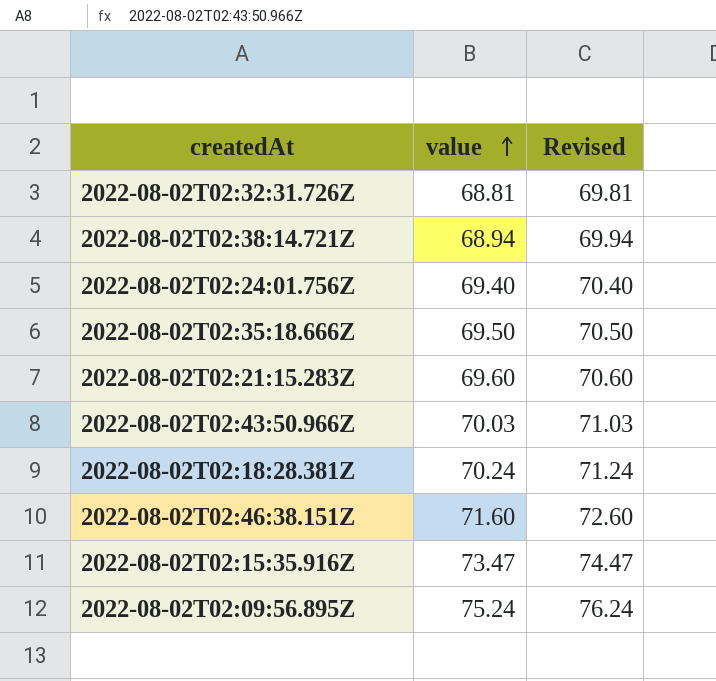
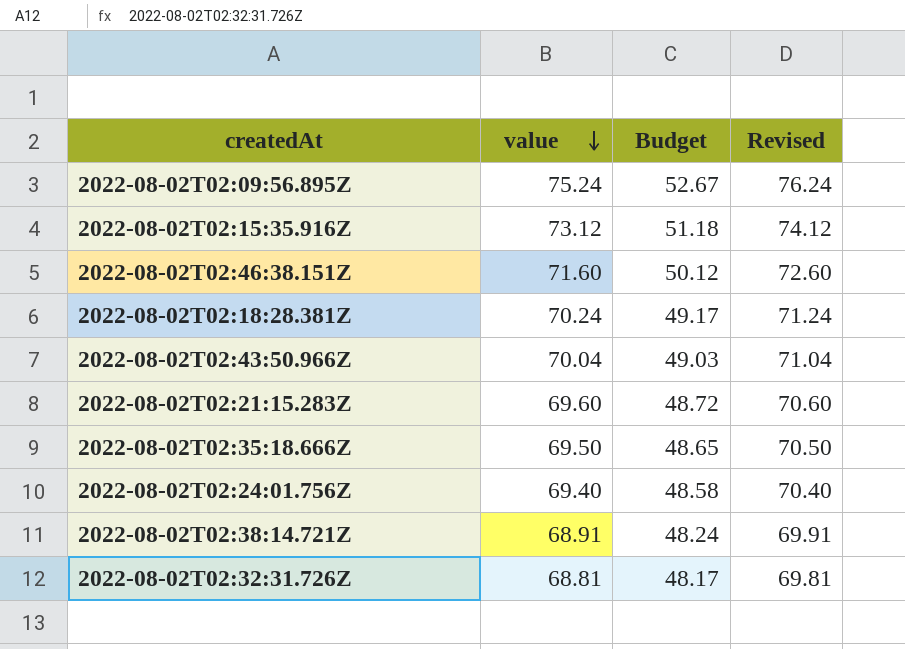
row order: value ascending -> value descending
column Budget | formula: none -> [value] * 0.7
2022-08-02T02:15:35.916Z | value: 73.47 -> 73.12
2022-08-02T02:15:35.916Z | Revised: 74.47 -> 74.12
2022-08-02T02:43:50.966Z | value: 70.03 -> 70.04
2022-08-02T02:43:50.966Z | Revised: 71.03 -> 71.04
2022-08-02T02:38:14.721Z | value: 68.94 -> 68.91
2022-08-02T02:38:14.721Z | Revised: 69.94 -> 69.91

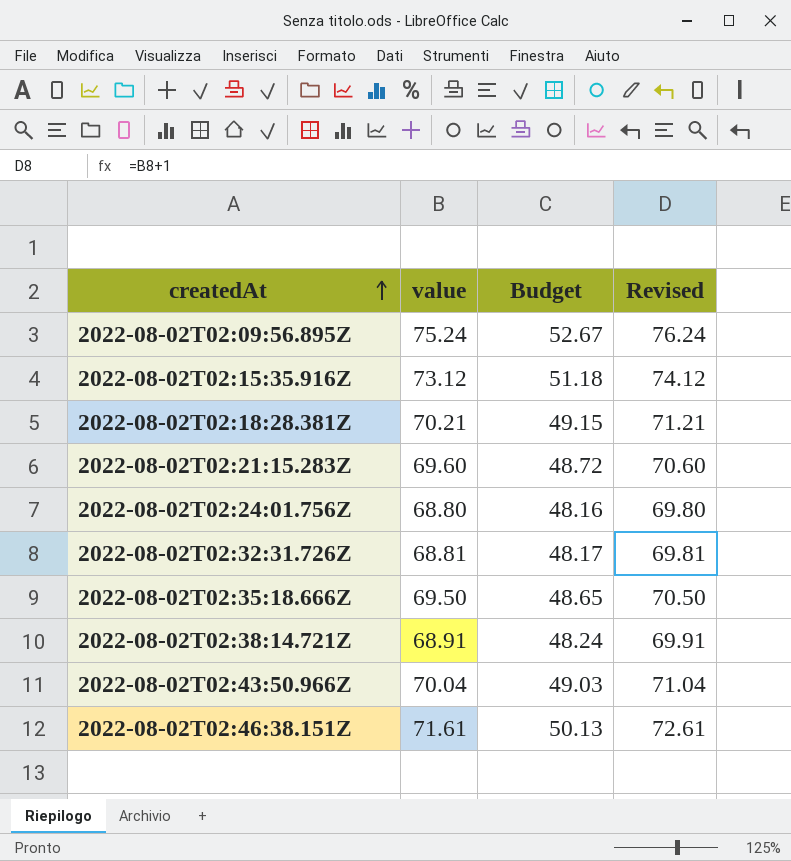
row order: value descending -> createdAt ascending
2022-08-02T02:18:28.381Z | value: 70.24 -> 70.21
2022-08-02T02:18:28.381Z | Budget: 49.17 -> 49.15
2022-08-02T02:18:28.381Z | Revised: 71.24 -> 71.21
2022-08-02T02:24:01.756Z | value: 69.40 -> 68.80
2022-08-02T02:24:01.756Z | Budget: 48.58 -> 48.16
2022-08-02T02:24:01.756Z | Revised: 70.40 -> 69.80
2022-08-02T02:46:38.151Z | value: 71.60 -> 71.61
2022-08-02T02:46:38.151Z | Budget: 50.12 -> 50.13
2022-08-02T02:46:38.151Z | Revised: 72.60 -> 72.61

